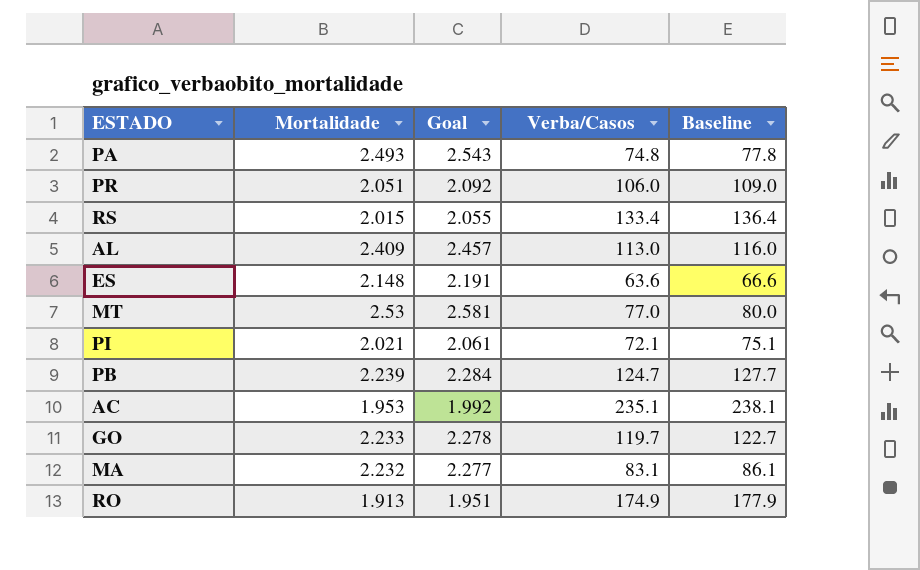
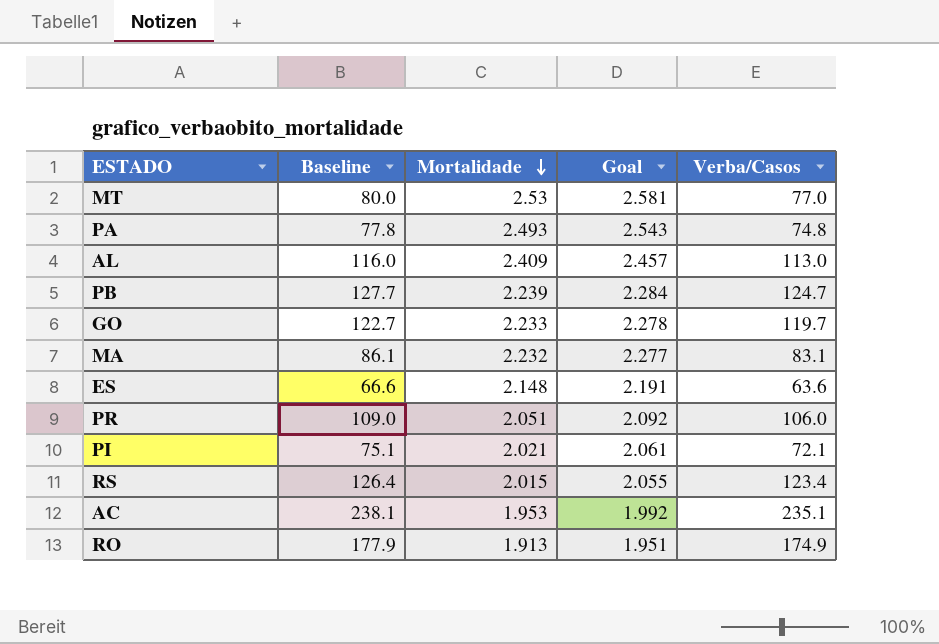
row order: none -> Mortalidade descending
column Baseline | position: 5 -> 2
RS | Baseline: 136.4 -> 126.4
RS | Verba/Casos: 133.4 -> 123.4

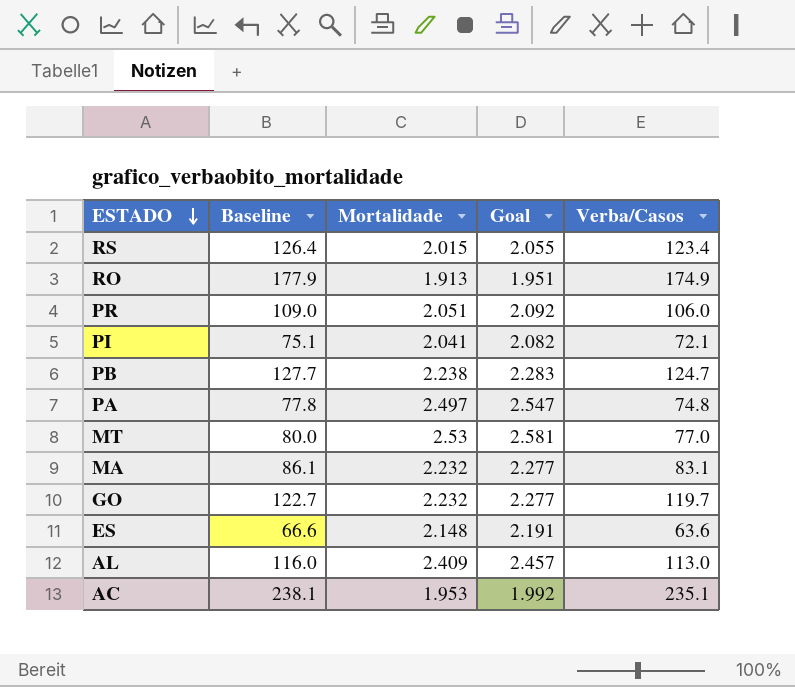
row order: Mortalidade descending -> ESTADO descending
PI | Mortalidade: 2.021 -> 2.041
PI | Goal: 2.061 -> 2.082
PB | Mortalidade: 2.239 -> 2.238
PB | Goal: 2.284 -> 2.283
PA | Mortalidade: 2.493 -> 2.497
PA | Goal: 2.543 -> 2.547
GO | Mortalidade: 2.233 -> 2.232
GO | Goal: 2.278 -> 2.277

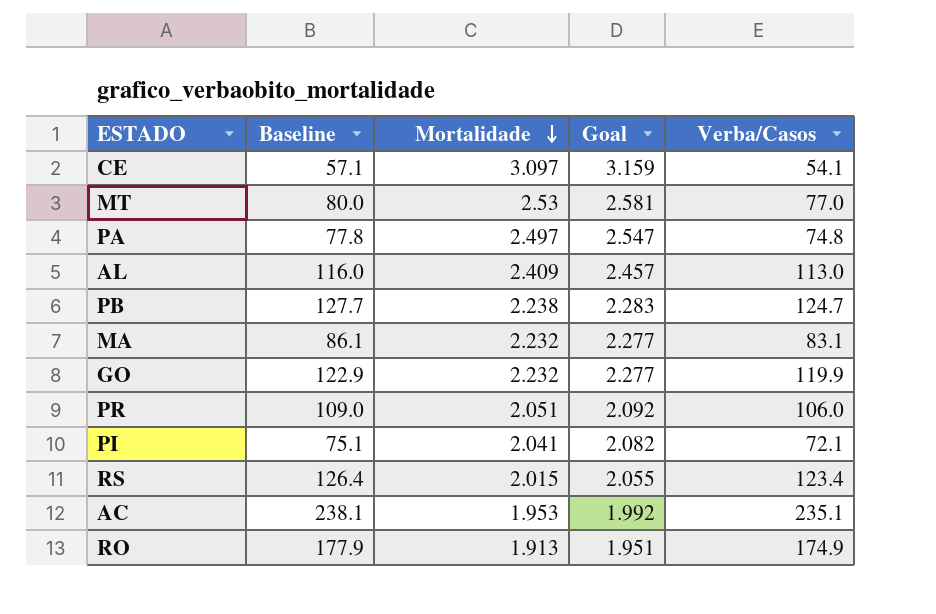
row order: ESTADO descending -> Mortalidade descending
row ES: 66.6 | 2.148 | 2.191 | 63.6 -> none
row CE: none -> 57.1 | 3.097 | 3.159 | 54.1
GO | Baseline: 122.7 -> 122.9
GO | Verba/Casos: 119.7 -> 119.9

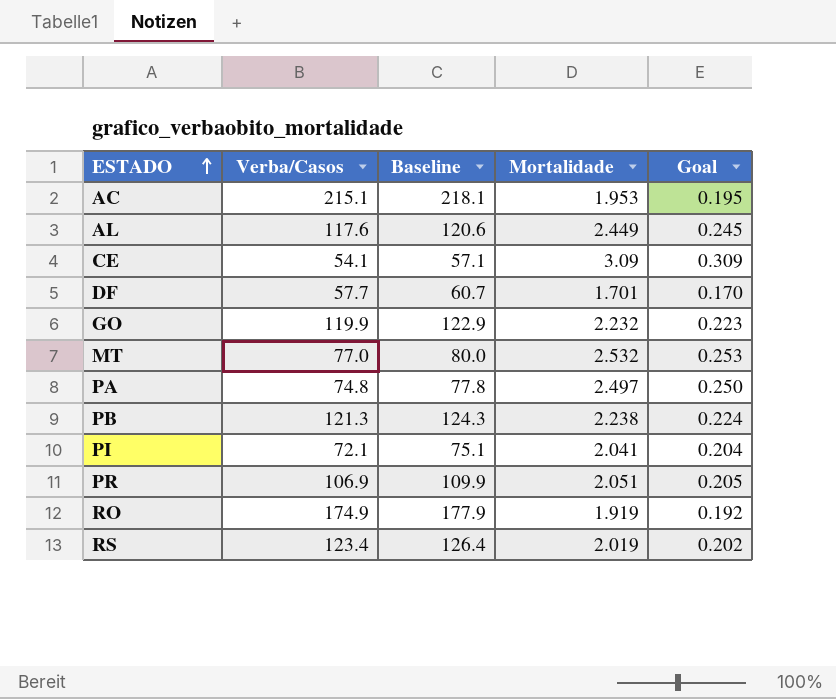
row order: Mortalidade descending -> ESTADO ascending
column Verba/Casos | position: 5 -> 2
column Goal | formula: [Mortalidade] * 1.02 -> [Mortalidade] * 0.1
row MA: 86.1 | 2.232 | 2.277 | 83.1 -> none
AC | Verba/Casos: 235.1 -> 215.1
AC | Baseline: 238.1 -> 218.1
AL | Verba/Casos: 113.0 -> 117.6
AL | Baseline: 116.0 -> 120.6
AL | Mortalidade: 2.409 -> 2.449
CE | Mortalidade: 3.097 -> 3.09
row DF: none -> 57.7 | 60.7 | 1.701 | 0.170
MT | Mortalidade: 2.53 -> 2.532
PB | Verba/Casos: 124.7 -> 121.3
PB | Baseline: 127.7 -> 124.3
PR | Verba/Casos: 106.0 -> 106.9
PR | Baseline: 109.0 -> 109.9
RO | Mortalidade: 1.913 -> 1.919
RS | Mortalidade: 2.015 -> 2.019

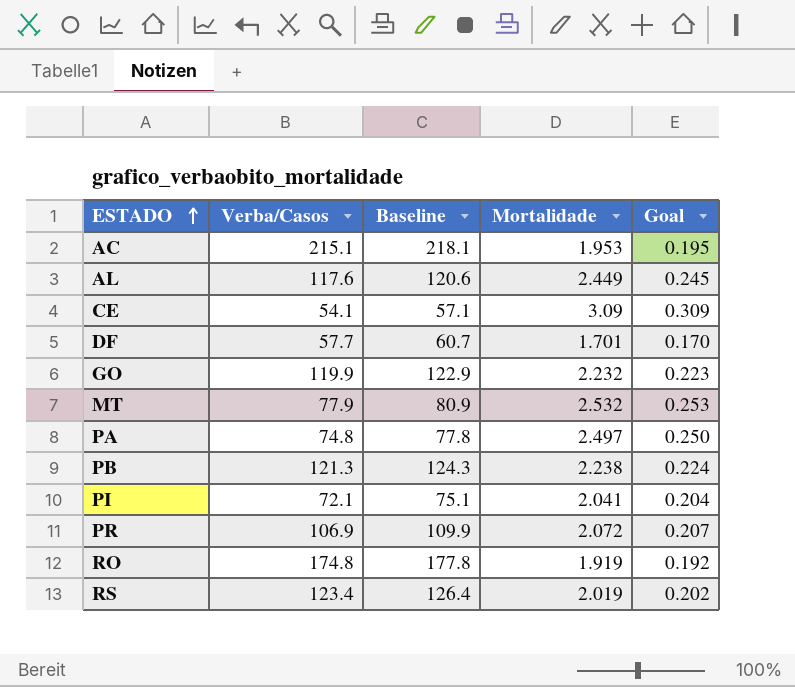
MT | Verba/Casos: 77.0 -> 77.9
MT | Baseline: 80.0 -> 80.9
PR | Mortalidade: 2.051 -> 2.072
PR | Goal: 0.205 -> 0.207
RO | Verba/Casos: 174.9 -> 174.8
RO | Baseline: 177.9 -> 177.8

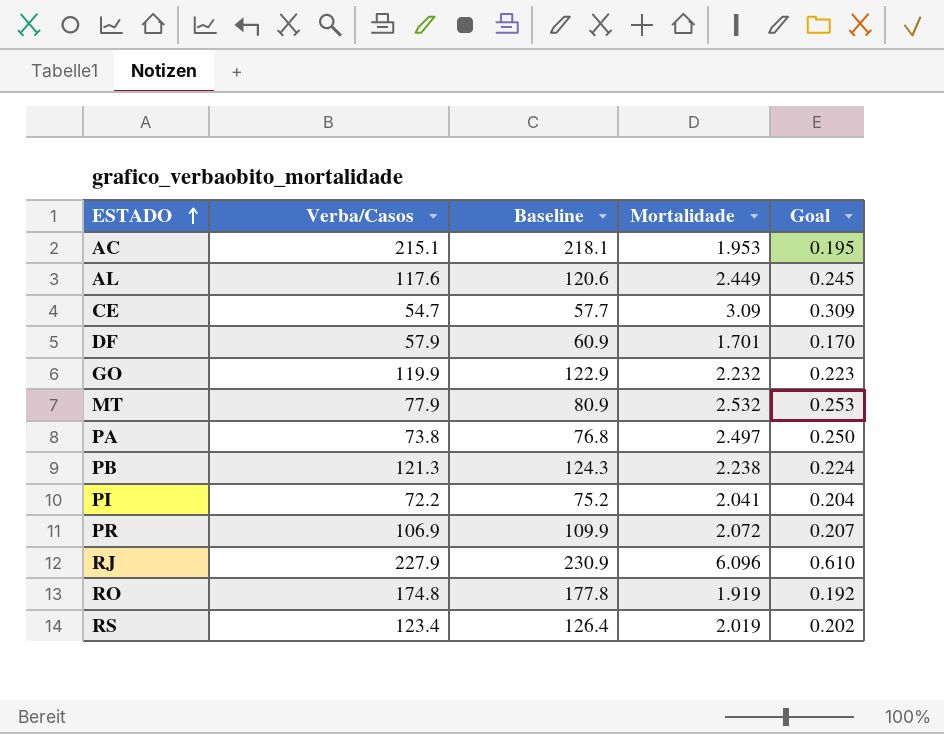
CE | Verba/Casos: 54.1 -> 54.7
CE | Baseline: 57.1 -> 57.7
DF | Verba/Casos: 57.7 -> 57.9
DF | Baseline: 60.7 -> 60.9
PA | Verba/Casos: 74.8 -> 73.8
PA | Baseline: 77.8 -> 76.8
PI | Verba/Casos: 72.1 -> 72.2
PI | Baseline: 75.1 -> 75.2
row RJ: none -> 227.9 | 230.9 | 6.096 | 0.610

